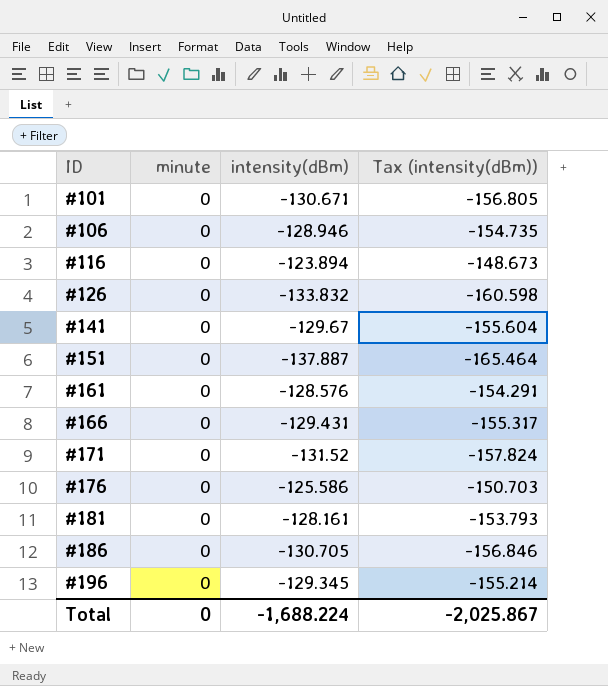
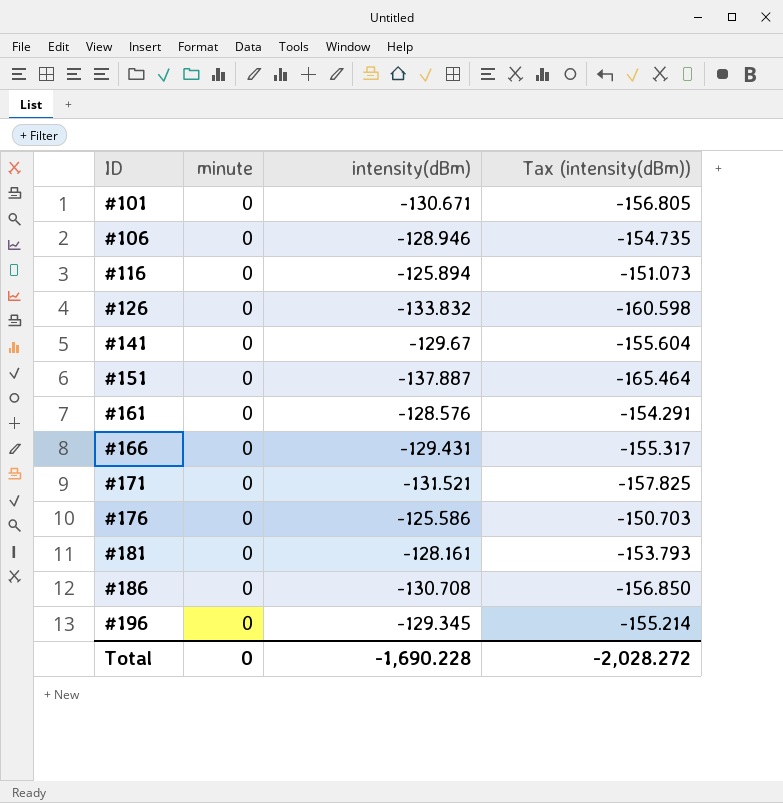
#116 | intensity(dBm): -123.894 -> -125.894
#116 | Tax (intensity(dBm)): -148.673 -> -151.073
#171 | intensity(dBm): -131.52 -> -131.521
#171 | Tax (intensity(dBm)): -157.824 -> -157.825
#186 | intensity(dBm): -130.705 -> -130.708
#186 | Tax (intensity(dBm)): -156.846 -> -156.850
Total | intensity(dBm): -1,688.224 -> -1,690.228
Total | Tax (intensity(dBm)): -2,025.867 -> -2,028.272

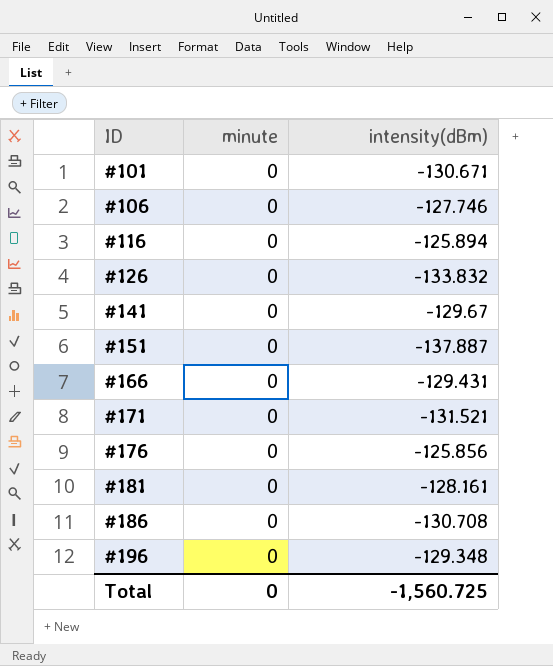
column Tax (intensity(dBm)) | formula: [intensity(dBm)] * 1.2 -> none
row #161: 0 | -128.576 | -154.291 -> none
#106 | intensity(dBm): -128.946 -> -127.746
#176 | intensity(dBm): -125.586 -> -125.856
#196 | intensity(dBm): -129.345 -> -129.348
Total | intensity(dBm): -1,690.228 -> -1,560.725

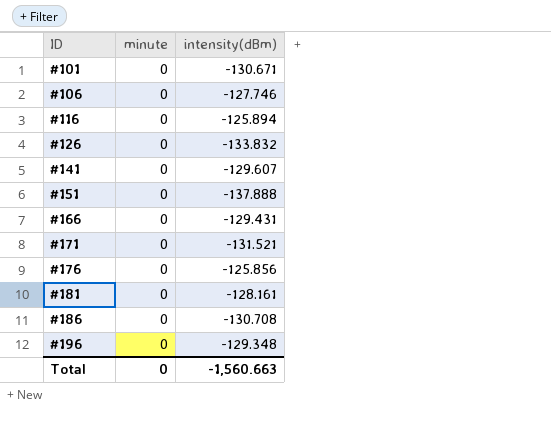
#141 | intensity(dBm): -129.67 -> -129.607
#151 | intensity(dBm): -137.887 -> -137.888
Total | intensity(dBm): -1,560.725 -> -1,560.663

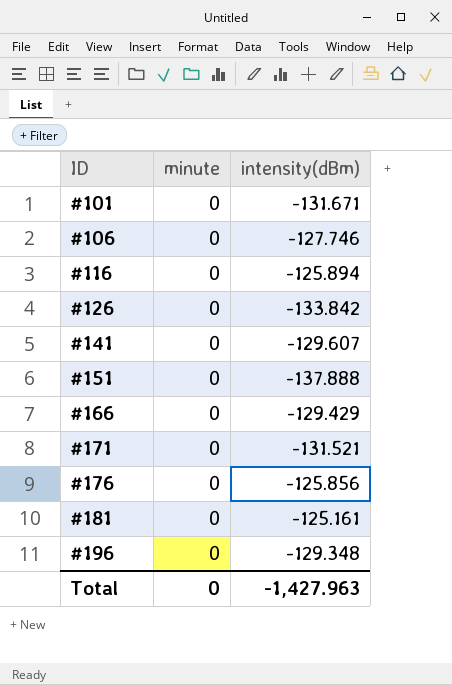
row #186: 0 | -130.708 -> none
#101 | intensity(dBm): -130.671 -> -131.671
#126 | intensity(dBm): -133.832 -> -133.842
#166 | intensity(dBm): -129.431 -> -129.429
#181 | intensity(dBm): -128.161 -> -125.161
Total | intensity(dBm): -1,560.663 -> -1,427.963

